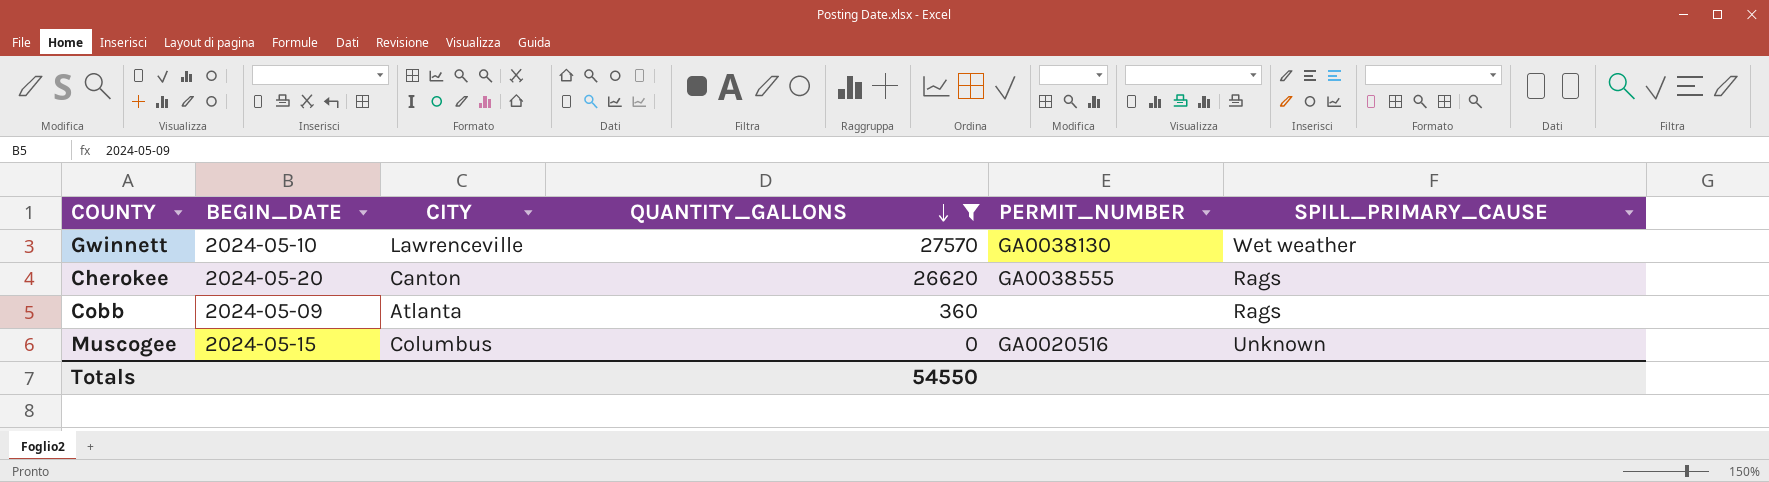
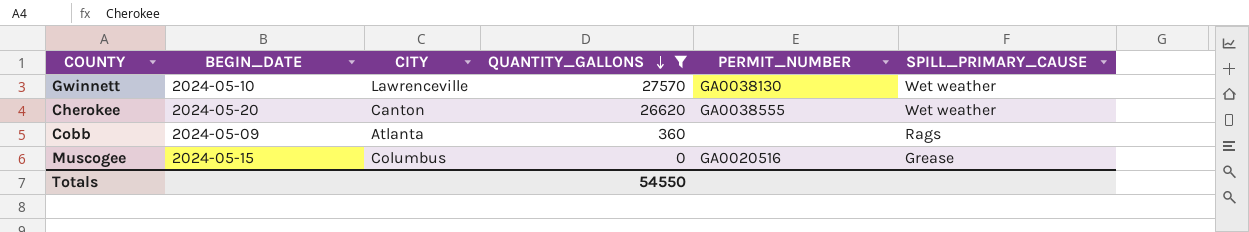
Cherokee | SPILL_PRIMARY_CAUSE: Rags -> Wet weather
Muscogee | SPILL_PRIMARY_CAUSE: Unknown -> Grease

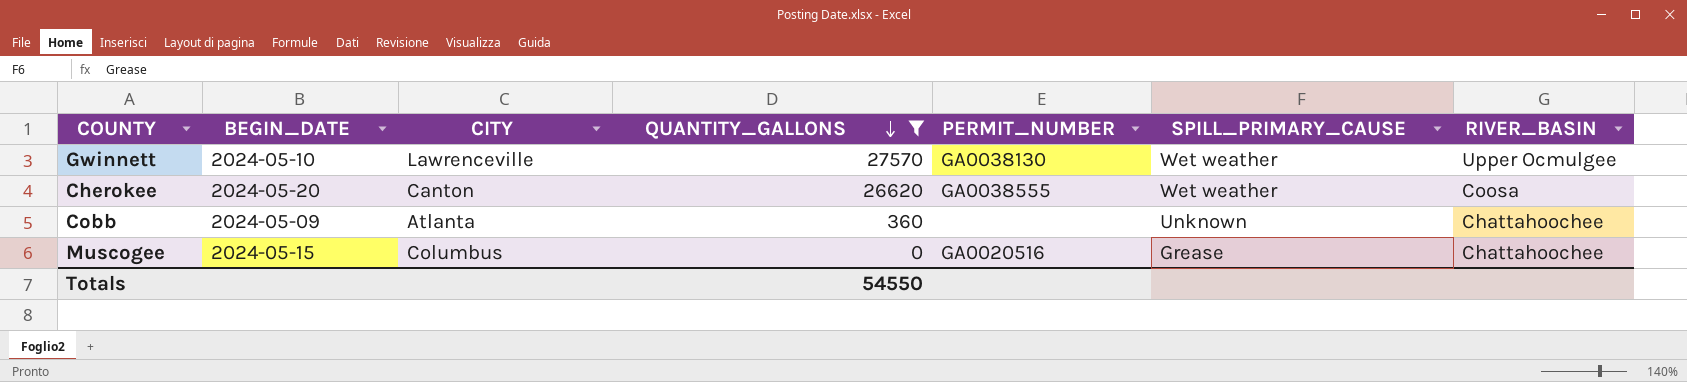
column RIVER_BASIN | position: none -> 7
Cobb | SPILL_PRIMARY_CAUSE: Rags -> Unknown

